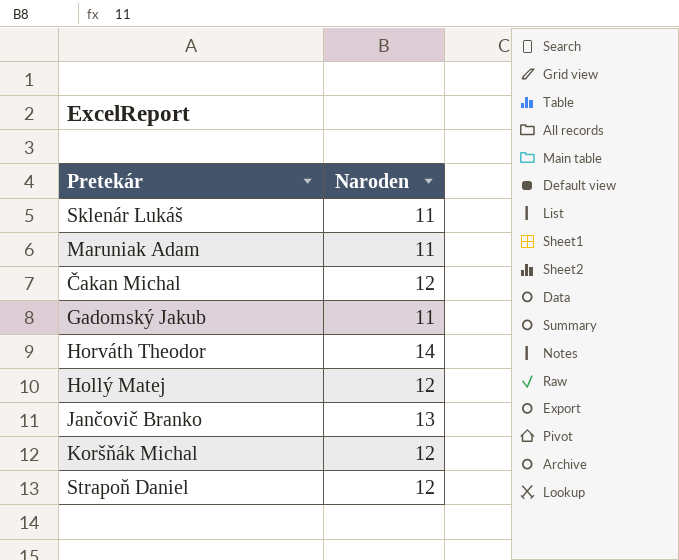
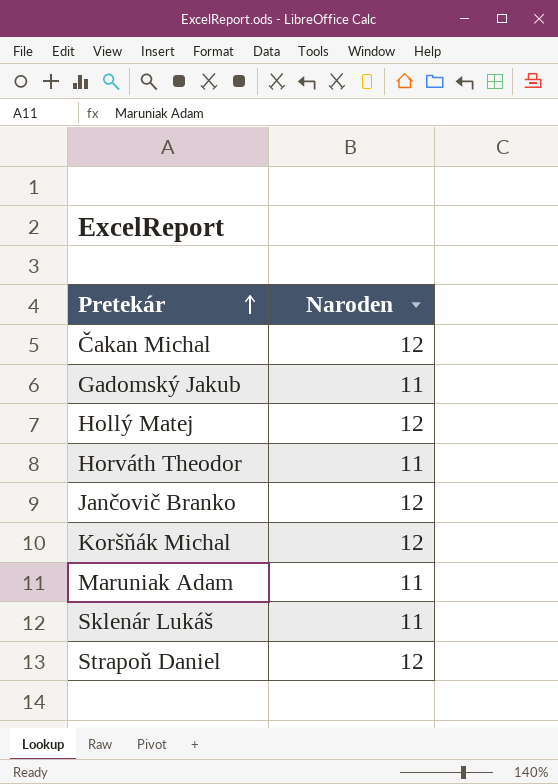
row order: none -> Pretekár ascending
Horváth Theodor | Naroden: 14 -> 11
Jančovič Branko | Naroden: 13 -> 12

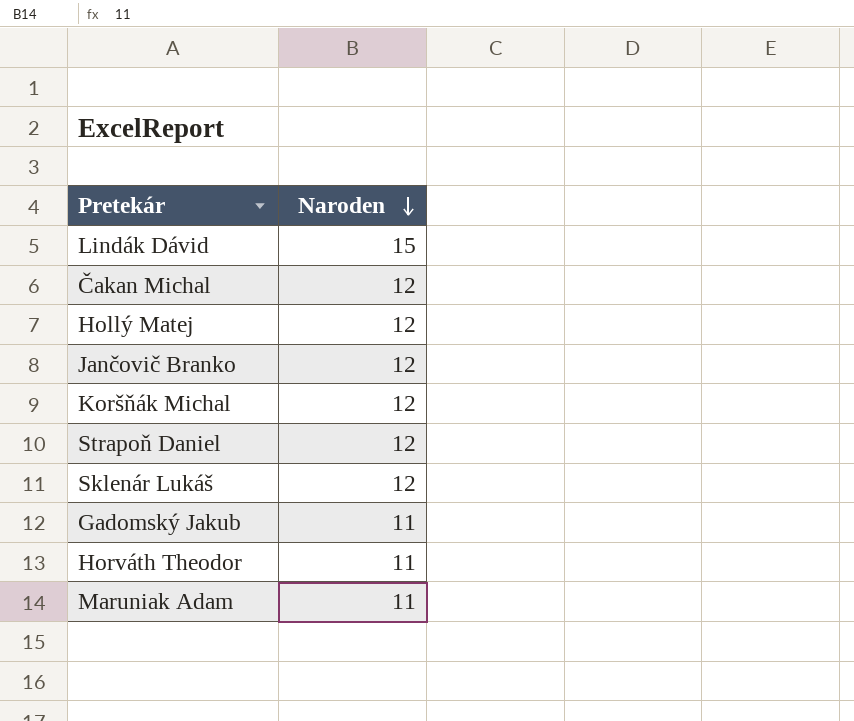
row order: Pretekár ascending -> Naroden descending
row Lindák Dávid: none -> 15
Sklenár Lukáš | Naroden: 11 -> 12

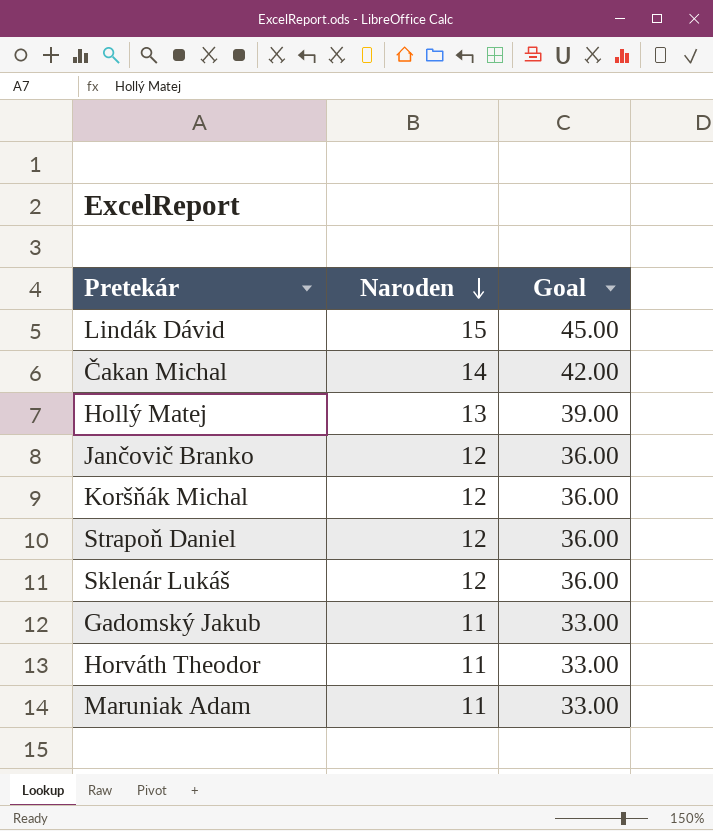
column Goal | formula: none -> [Naroden] * 3
Čakan Michal | Naroden: 12 -> 14
Hollý Matej | Naroden: 12 -> 13

